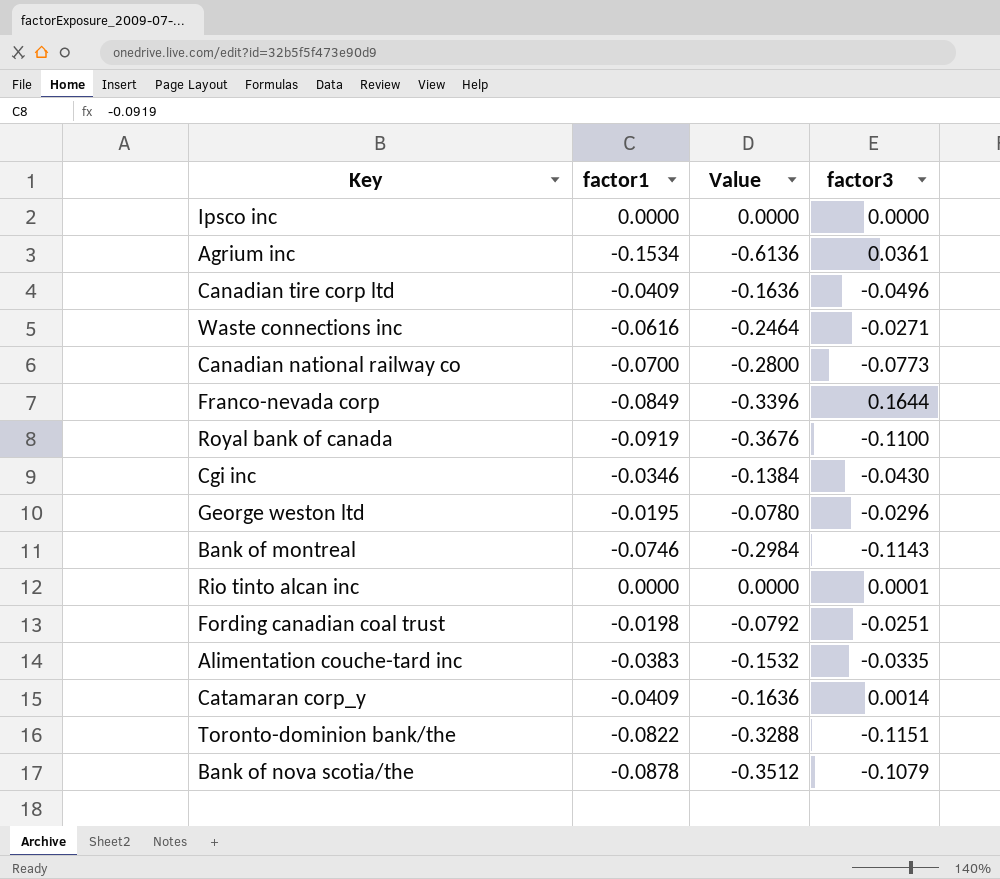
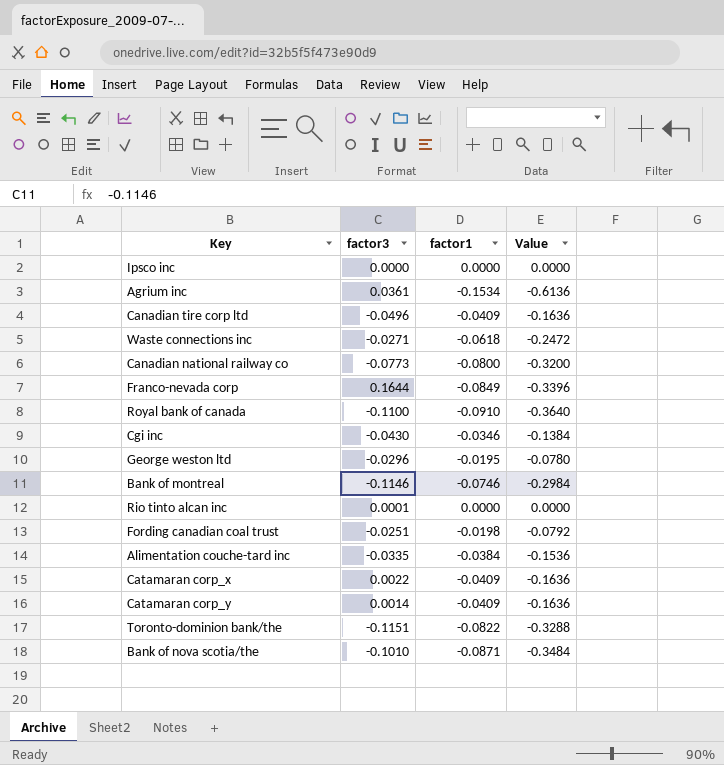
column factor3 | position: 4 -> 2
Waste connections inc | factor1: -0.0616 -> -0.0618
Waste connections inc | Value: -0.2464 -> -0.2472
Canadian national railway co | factor1: -0.0700 -> -0.0800
Canadian national railway co | Value: -0.2800 -> -0.3200
Royal bank of canada | factor1: -0.0919 -> -0.0910
Royal bank of canada | Value: -0.3676 -> -0.3640
Bank of montreal | factor3: -0.1143 -> -0.1146
Alimentation couche-tard inc | factor1: -0.0383 -> -0.0384
Alimentation couche-tard inc | Value: -0.1532 -> -0.1536
row Catamaran corp_x: none -> 0.0022 | -0.0409 | -0.1636
Bank of nova scotia/the | factor3: -0.1079 -> -0.1010
Bank of nova scotia/the | factor1: -0.0878 -> -0.0871
Bank of nova scotia/the | Value: -0.3512 -> -0.3484

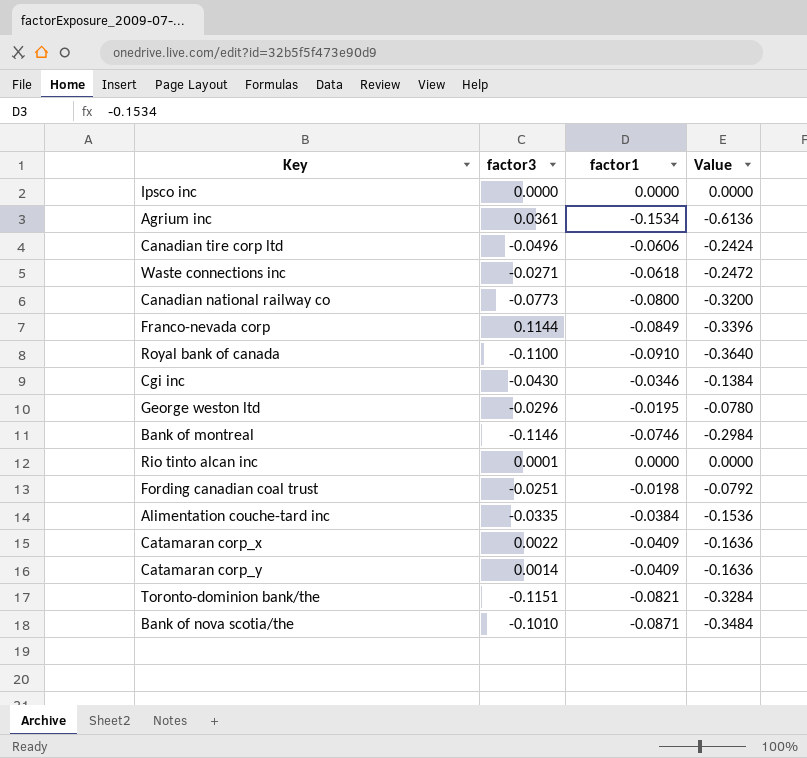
Canadian tire corp ltd | factor1: -0.0409 -> -0.0606
Canadian tire corp ltd | Value: -0.1636 -> -0.2424
Franco-nevada corp | factor3: 0.1644 -> 0.1144
Toronto-dominion bank/the | factor1: -0.0822 -> -0.0821
Toronto-dominion bank/the | Value: -0.3288 -> -0.3284

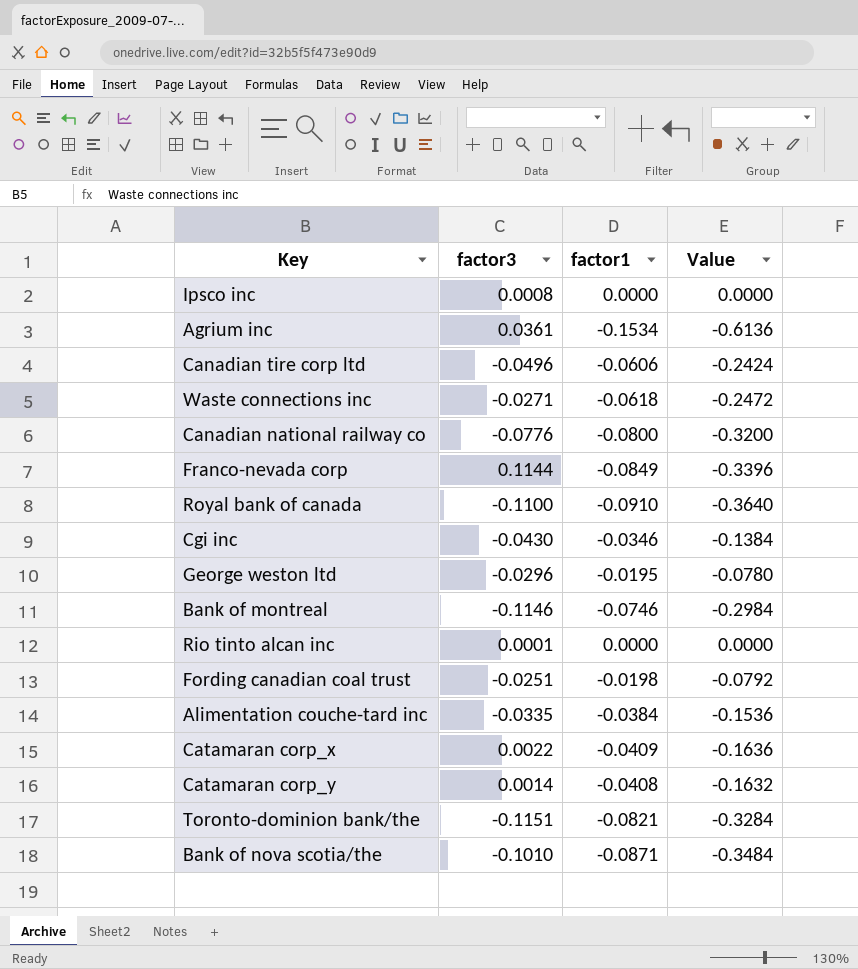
Ipsco inc | factor3: 0.0000 -> 0.0008
Canadian national railway co | factor3: -0.0773 -> -0.0776
Catamaran corp_y | factor1: -0.0409 -> -0.0408
Catamaran corp_y | Value: -0.1636 -> -0.1632

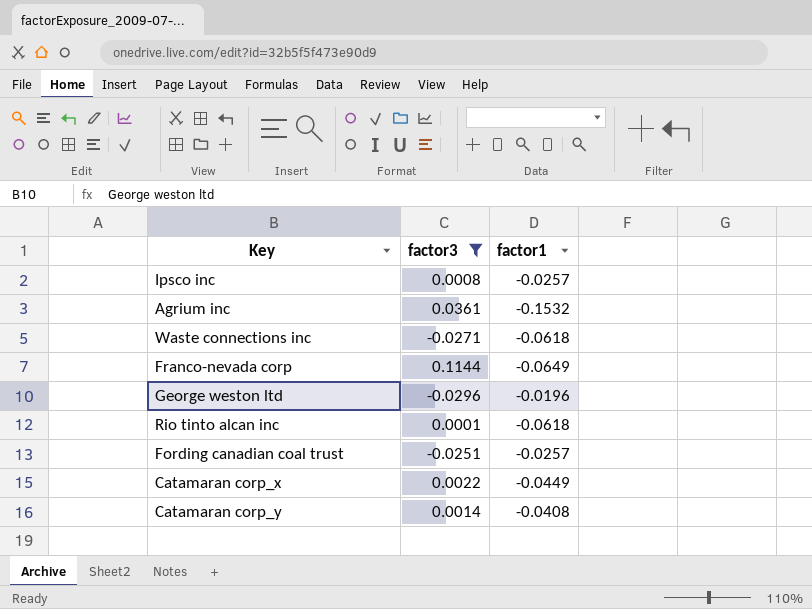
filter: none -> factor3 >= -0.0296
column Value | formula: [factor1] * 4 -> none
Ipsco inc | factor1: 0.0000 -> -0.0257
Agrium inc | factor1: -0.1534 -> -0.1532
Franco-nevada corp | factor1: -0.0849 -> -0.0649
George weston ltd | factor1: -0.0195 -> -0.0196
Rio tinto alcan inc | factor1: 0.0000 -> -0.0618
Fording canadian coal trust | factor1: -0.0198 -> -0.0257
Catamaran corp_x | factor1: -0.0409 -> -0.0449

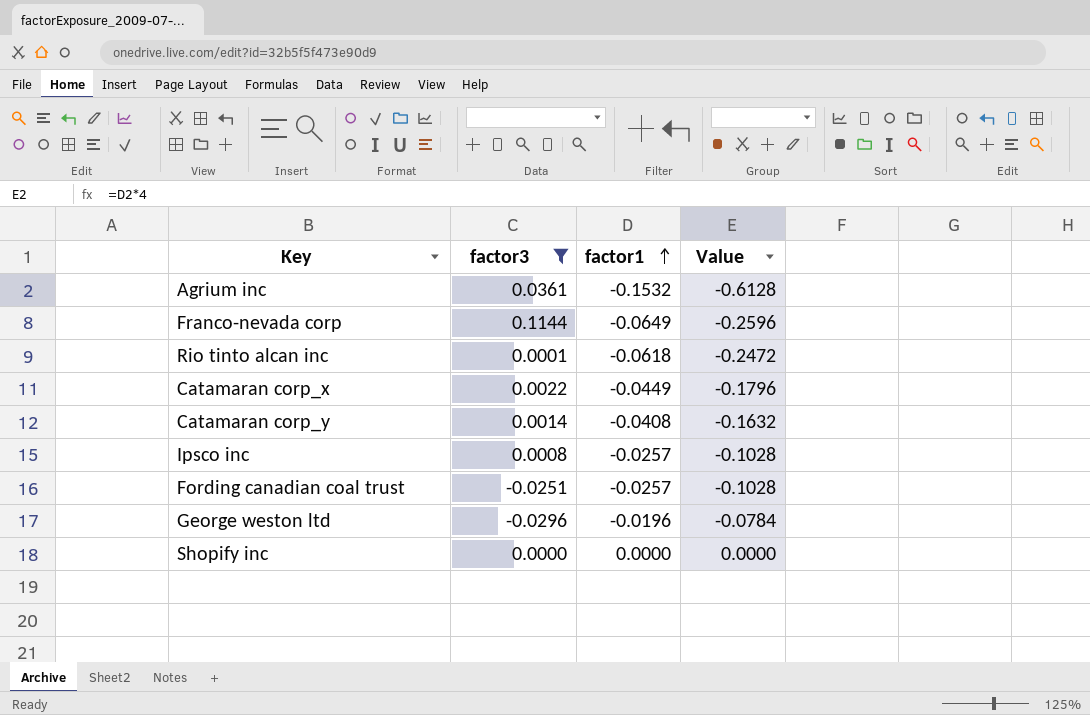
row order: none -> factor1 ascending
column Value | formula: none -> [factor1] * 4
row Waste connections inc: -0.0271 | -0.0618 -> none
row Shopify inc: none -> 0.0000 | 0.0000 | 0.0000

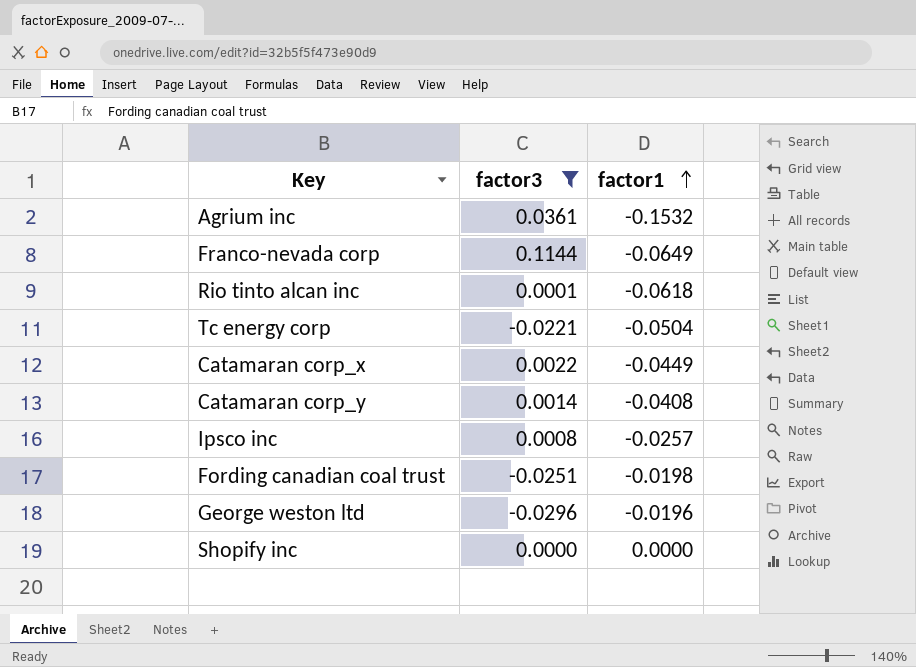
column Value | formula: [factor1] * 4 -> none
row Tc energy corp: none -> -0.0221 | -0.0504
Fording canadian coal trust | factor1: -0.0257 -> -0.0198

